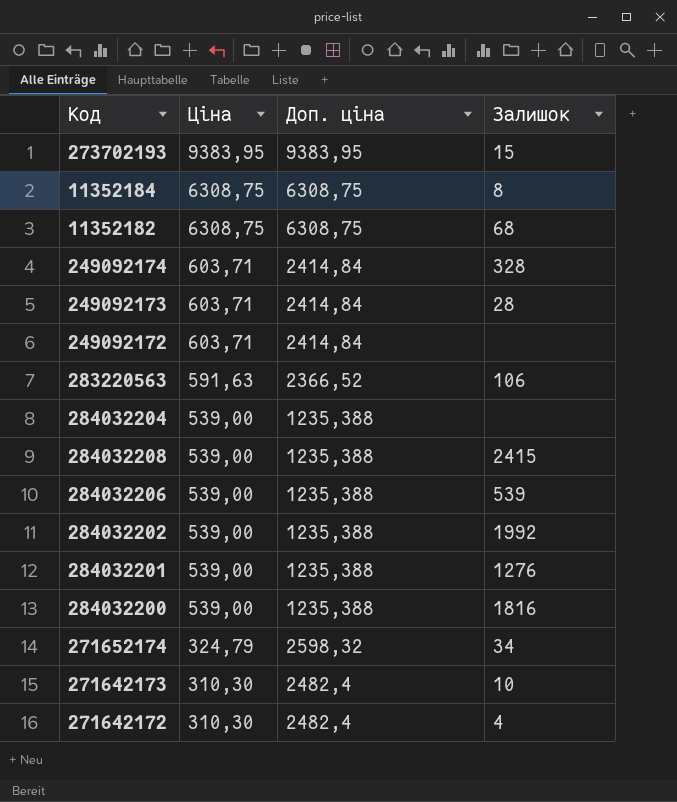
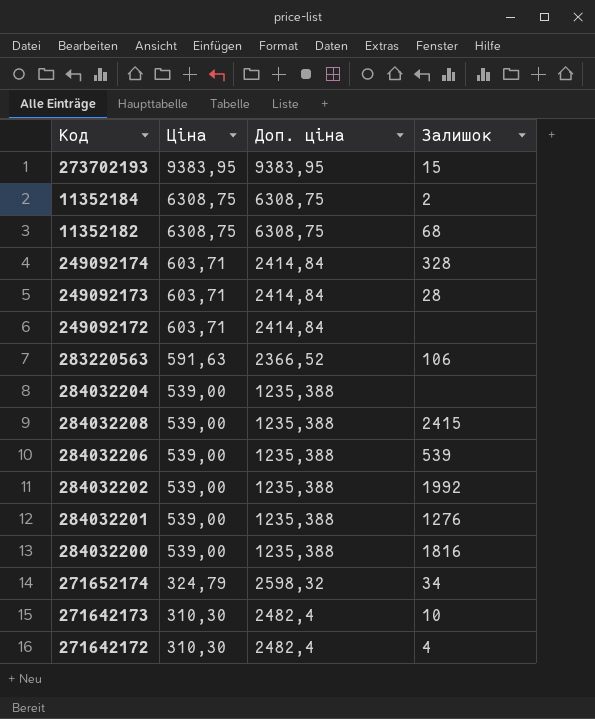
11352184 | Залишок: 8 -> 2

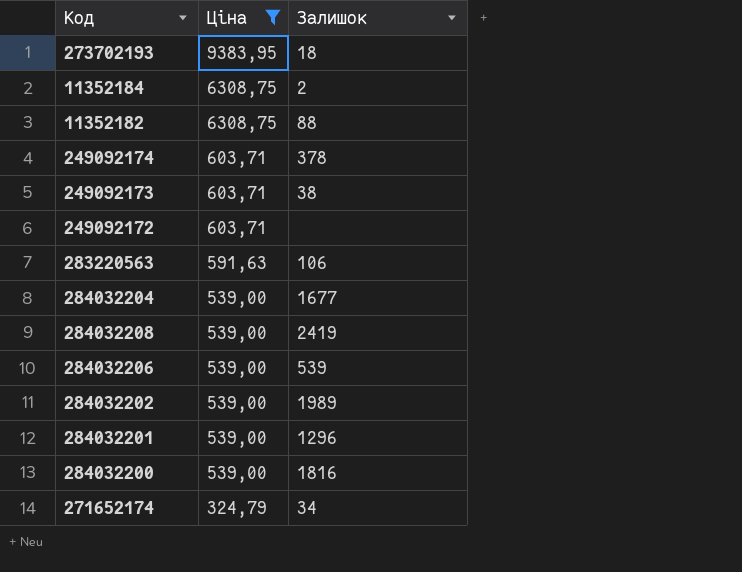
filter: none -> Ціна != 310,30
column Доп. ціна | position: 3 -> none
273702193 | Залишок: 15 -> 18
11352182 | Залишок: 68 -> 88
249092174 | Залишок: 328 -> 378
249092173 | Залишок: 28 -> 38
284032204 | Залишок: none -> 1677
284032208 | Залишок: 2415 -> 2419
284032202 | Залишок: 1992 -> 1989
284032201 | Залишок: 1276 -> 1296

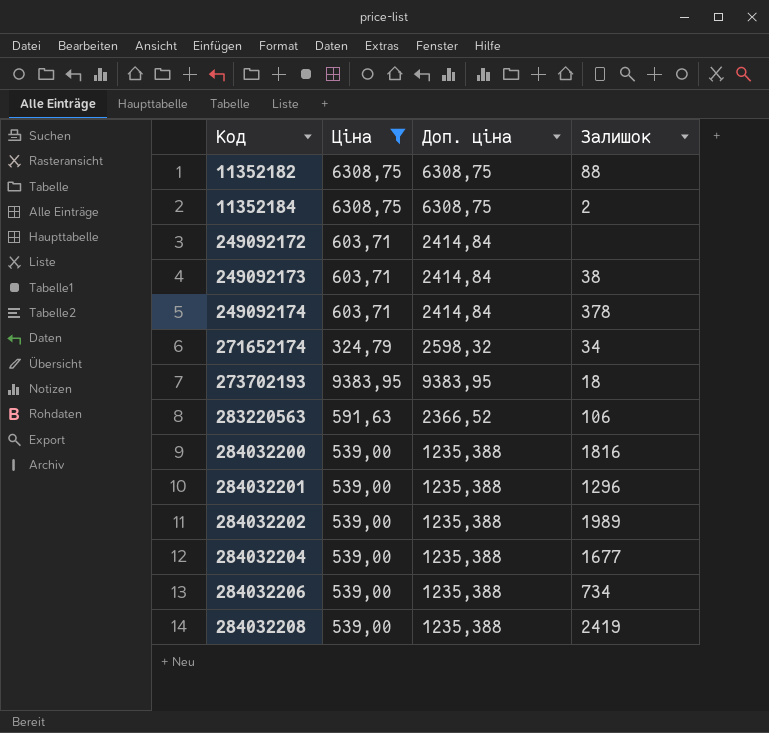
row order: Ціна descending -> Код ascending
column Доп. ціна | position: none -> 3
284032206 | Залишок: 539 -> 734

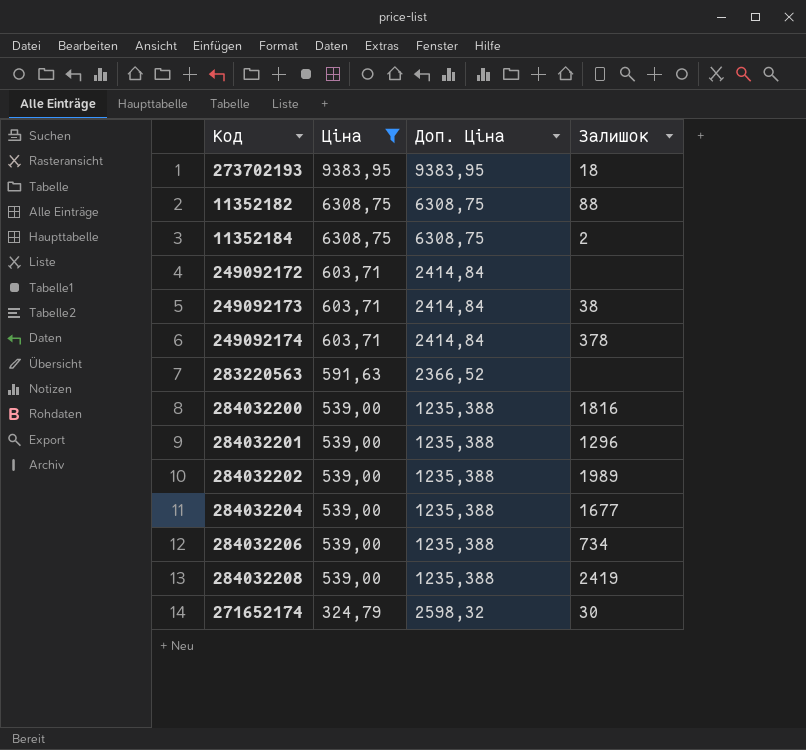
row order: Код ascending -> Ціна descending
column name: Доп. ціна -> Доп. Ціна
283220563 | Залишок: 106 -> none
271652174 | Залишок: 34 -> 30

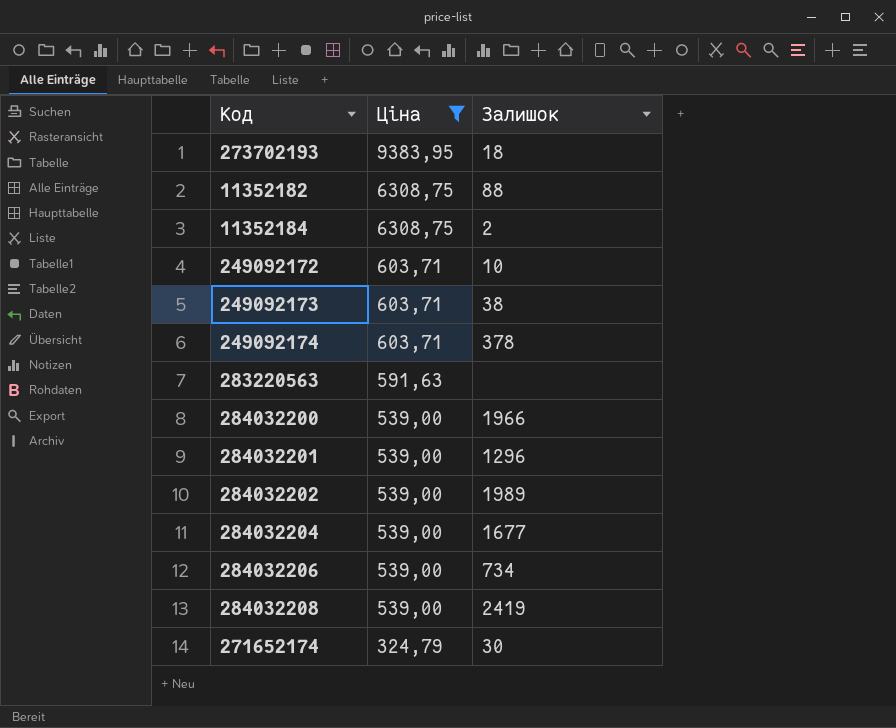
column Доп. Ціна | position: 3 -> none
249092172 | Залишок: none -> 10
284032200 | Залишок: 1816 -> 1966

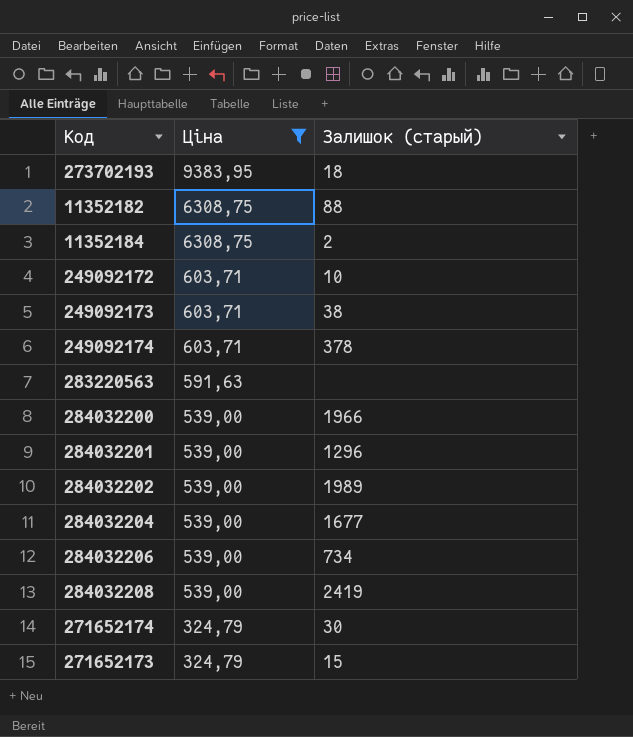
column name: Залишок -> Залишок (старый)
row 271652173: none -> 324,79 | 15

